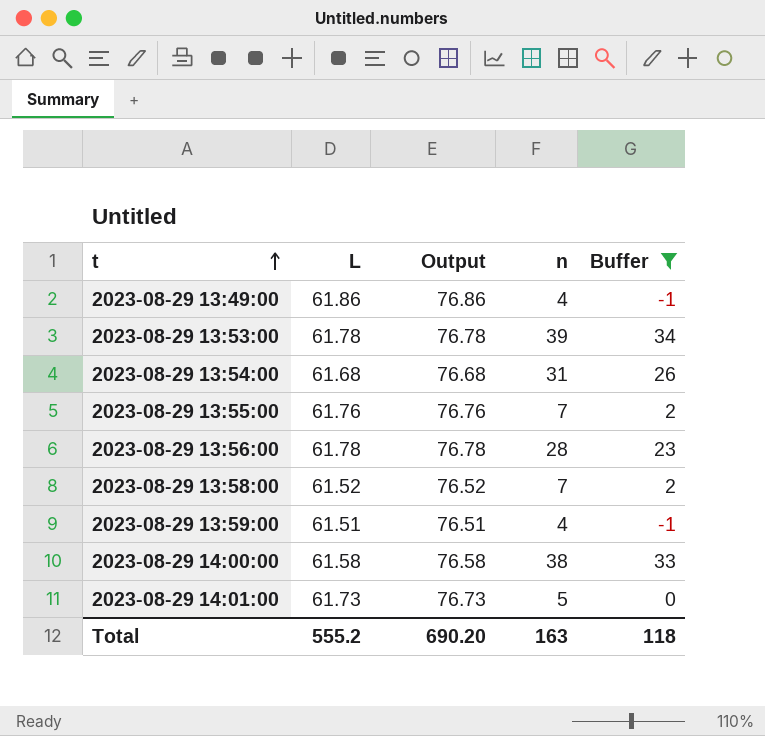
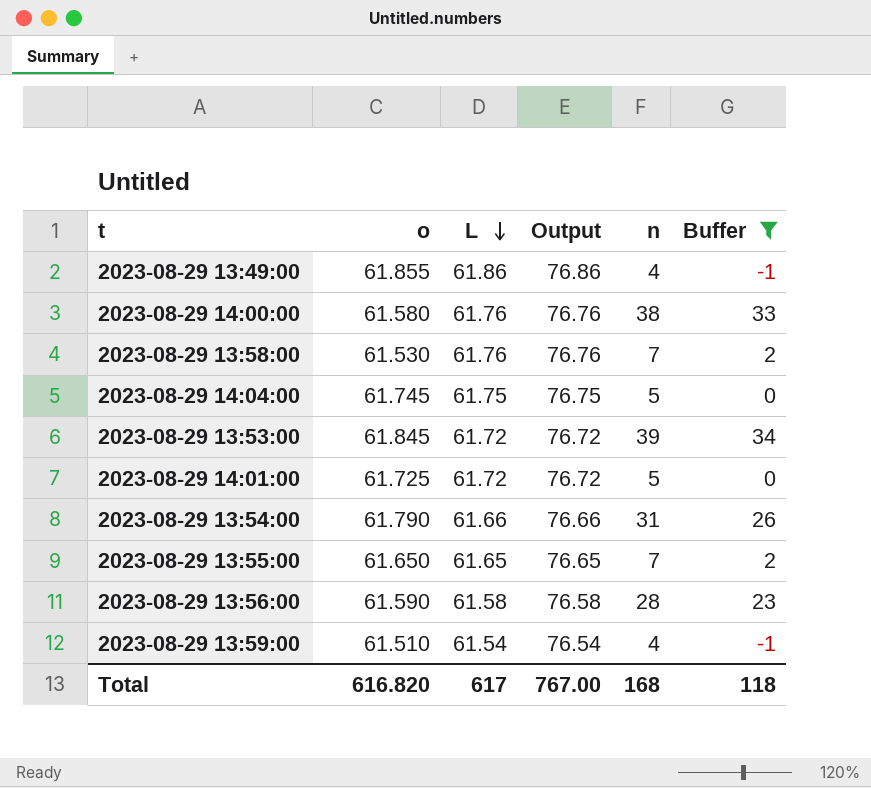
row order: t ascending -> L descending
column o | position: none -> 2
2023-08-29 14:00:00 | L: 61.58 -> 61.76
2023-08-29 14:00:00 | Output: 76.58 -> 76.76
2023-08-29 13:58:00 | L: 61.52 -> 61.76
2023-08-29 13:58:00 | Output: 76.52 -> 76.76
row 2023-08-29 14:04:00: none -> 61.745 | 61.75 | 76.75 | 5 | 0
2023-08-29 13:53:00 | L: 61.78 -> 61.72
2023-08-29 13:53:00 | Output: 76.78 -> 76.72
2023-08-29 14:01:00 | L: 61.73 -> 61.72
2023-08-29 14:01:00 | Output: 76.73 -> 76.72
2023-08-29 13:54:00 | L: 61.68 -> 61.66
2023-08-29 13:54:00 | Output: 76.68 -> 76.66
2023-08-29 13:55:00 | L: 61.76 -> 61.65
2023-08-29 13:55:00 | Output: 76.76 -> 76.65
2023-08-29 13:56:00 | L: 61.78 -> 61.58
2023-08-29 13:56:00 | Output: 76.78 -> 76.58
2023-08-29 13:59:00 | L: 61.51 -> 61.54
2023-08-29 13:59:00 | Output: 76.51 -> 76.54
Total | L: 555.2 -> 617
Total | Output: 690.20 -> 767.00
Total | n: 163 -> 168

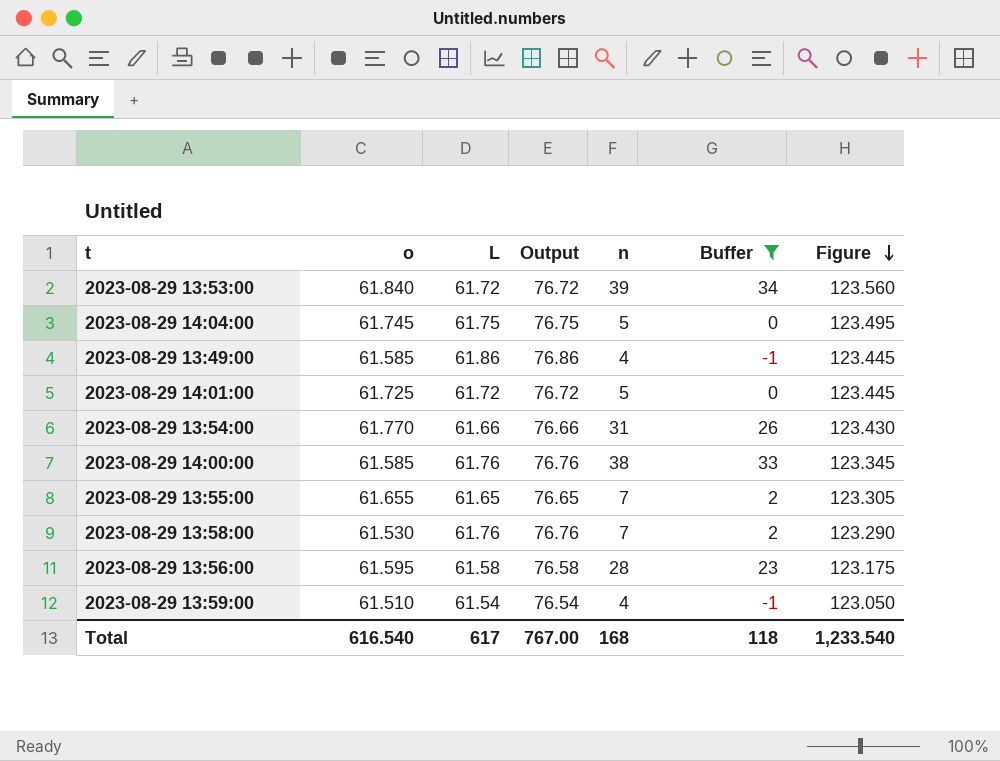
row order: L descending -> Figure descending
column Figure | formula: none -> [o] + [L]
2023-08-29 13:53:00 | o: 61.845 -> 61.840
2023-08-29 13:49:00 | o: 61.855 -> 61.585
2023-08-29 13:54:00 | o: 61.790 -> 61.770
2023-08-29 14:00:00 | o: 61.580 -> 61.585
2023-08-29 13:55:00 | o: 61.650 -> 61.655
2023-08-29 13:56:00 | o: 61.590 -> 61.595
Total | o: 616.820 -> 616.540

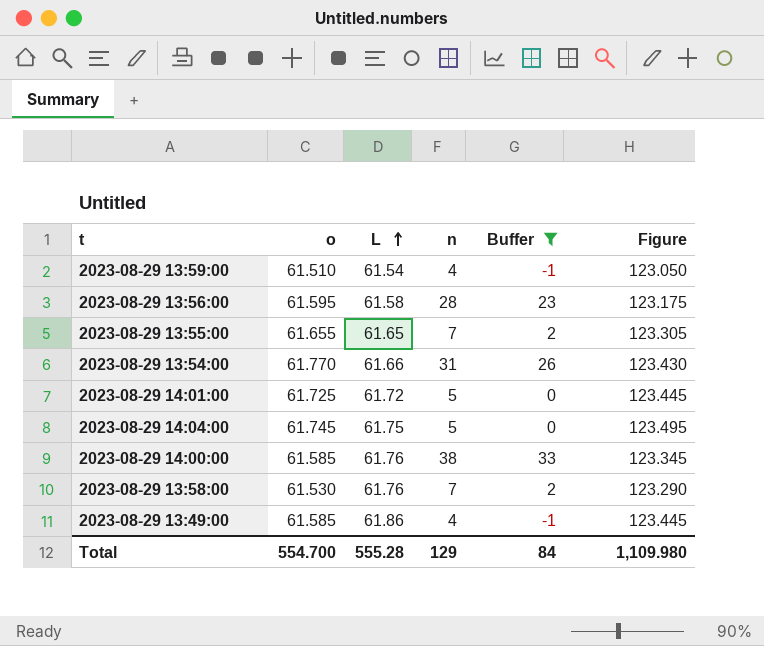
row order: Figure descending -> L ascending
column Output | formula: [L] + 15 -> none
row 2023-08-29 13:53:00: 61.840 | 61.72 | 76.72 | 39 | 34 | 123.560 -> none
Total | o: 616.540 -> 554.700
Total | L: 617 -> 555.28
Total | n: 168 -> 129
Total | Buffer: 118 -> 84
Total | Figure: 1,233.540 -> 1,109.980

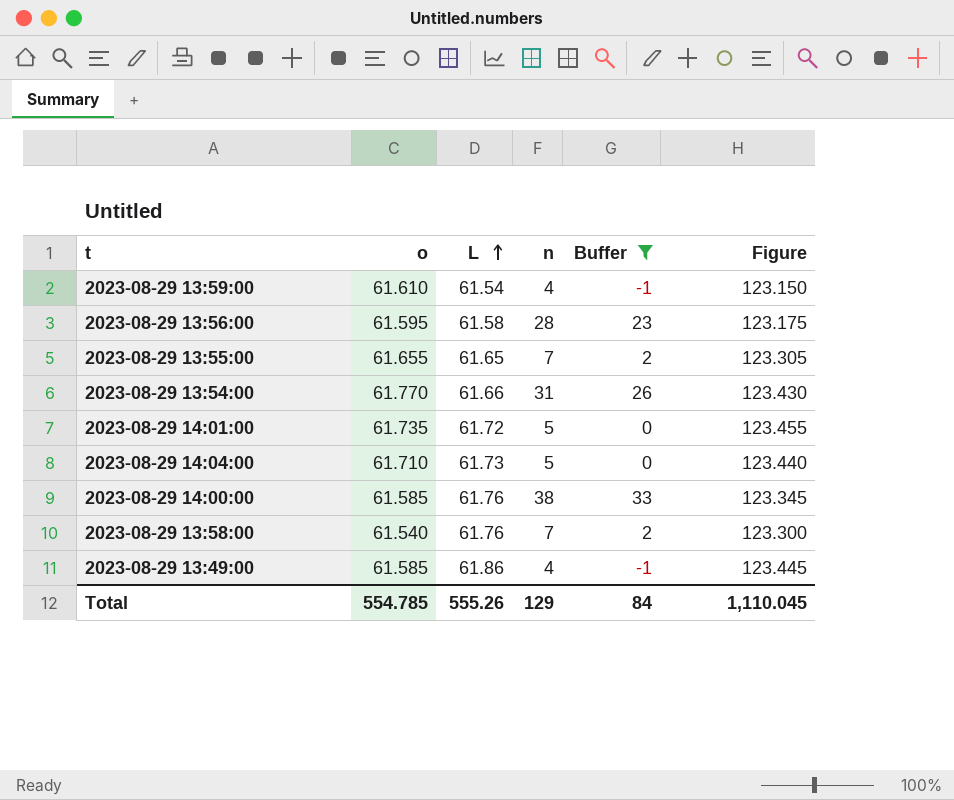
2023-08-29 13:59:00 | o: 61.510 -> 61.610
2023-08-29 13:59:00 | Figure: 123.050 -> 123.150
2023-08-29 14:01:00 | o: 61.725 -> 61.735
2023-08-29 14:01:00 | Figure: 123.445 -> 123.455
2023-08-29 14:04:00 | o: 61.745 -> 61.710
2023-08-29 14:04:00 | L: 61.75 -> 61.73
2023-08-29 14:04:00 | Figure: 123.495 -> 123.440
2023-08-29 13:58:00 | o: 61.530 -> 61.540
2023-08-29 13:58:00 | Figure: 123.290 -> 123.300
Total | o: 554.700 -> 554.785
Total | L: 555.28 -> 555.26
Total | Figure: 1,109.980 -> 1,110.045

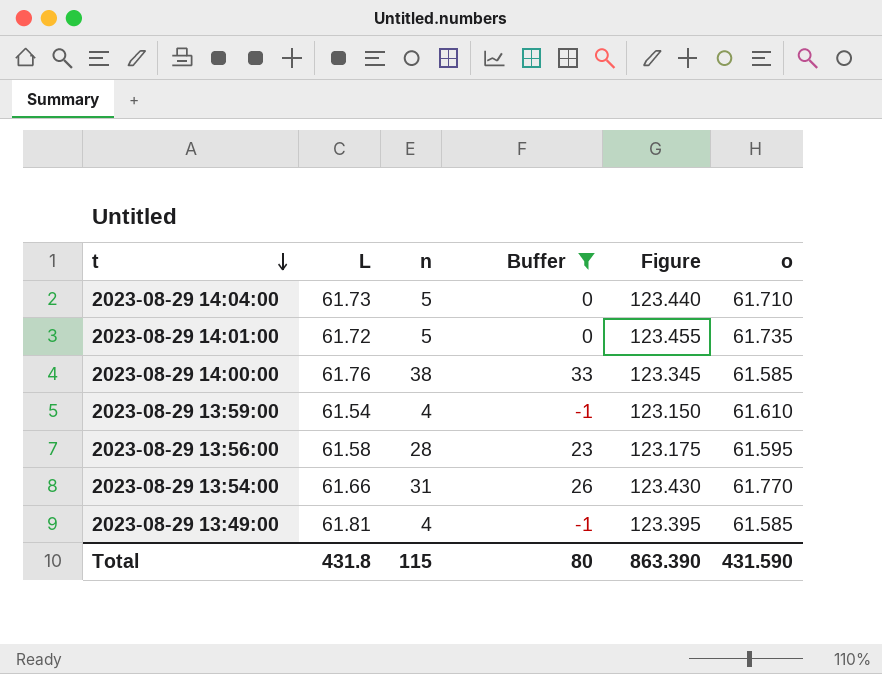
row order: L ascending -> t descending
column o | position: 2 -> 6
row 2023-08-29 13:55:00: 61.655 | 61.65 | 7 | 2 | 123.305 -> none
row 2023-08-29 13:58:00: 61.540 | 61.76 | 7 | 2 | 123.300 -> none
2023-08-29 13:49:00 | L: 61.86 -> 61.81
2023-08-29 13:49:00 | Figure: 123.445 -> 123.395
Total | L: 555.26 -> 431.8
Total | n: 129 -> 115
Total | Buffer: 84 -> 80
Total | Figure: 1,110.045 -> 863.390
Total | o: 554.785 -> 431.590

